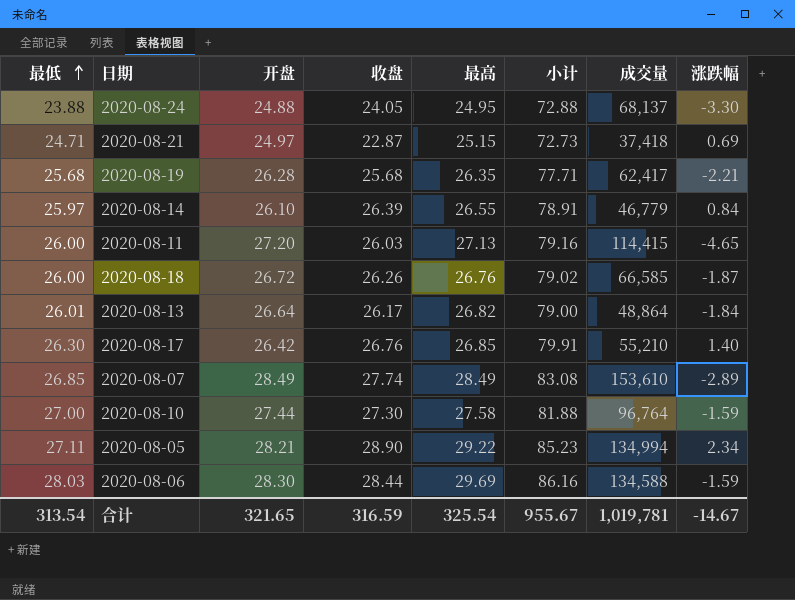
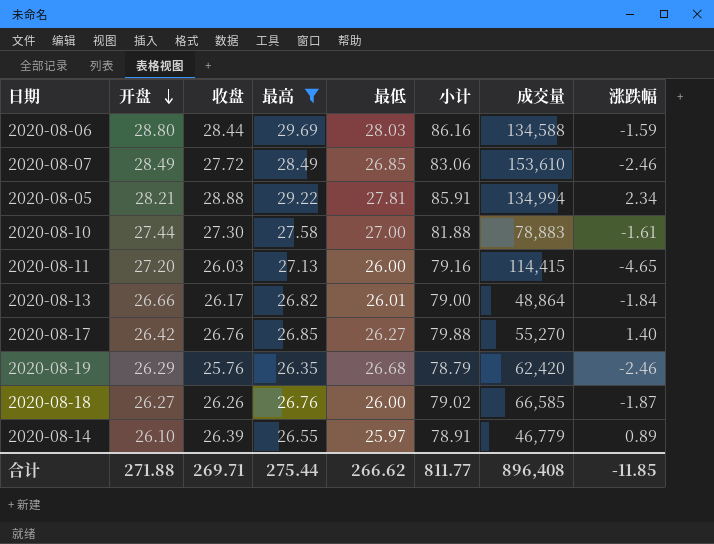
filter: none -> 最高 >= 26.35
row order: 最低 ascending -> 开盘 descending
column 最低 | position: 1 -> 5
2020-08-06 | 开盘: 28.30 -> 28.80
2020-08-07 | 收盘: 27.74 -> 27.72
2020-08-07 | 小计: 83.08 -> 83.06
2020-08-07 | 涨跌幅: -2.89 -> -2.46
2020-08-05 | 收盘: 28.90 -> 28.88
2020-08-05 | 最低: 27.11 -> 27.81
2020-08-05 | 小计: 85.23 -> 85.91
2020-08-10 | 成交量: 96,764 -> 78,883
2020-08-10 | 涨跌幅: -1.59 -> -1.61
2020-08-13 | 开盘: 26.64 -> 26.66
2020-08-17 | 最低: 26.30 -> 26.27
2020-08-17 | 小计: 79.91 -> 79.88
2020-08-17 | 成交量: 55,210 -> 55,270
2020-08-19 | 开盘: 26.28 -> 26.29
2020-08-19 | 收盘: 25.68 -> 25.76
2020-08-19 | 最低: 25.68 -> 26.68
2020-08-19 | 小计: 77.71 -> 78.79
2020-08-19 | 成交量: 62,417 -> 62,420
2020-08-19 | 涨跌幅: -2.21 -> -2.46
2020-08-18 | 开盘: 26.72 -> 26.27
2020-08-14 | 涨跌幅: 0.84 -> 0.89
合计 | 开盘: 321.65 -> 271.88
合计 | 收盘: 316.59 -> 269.71
合计 | 最高: 325.54 -> 275.44
合计 | 最低: 313.54 -> 266.62
合计 | 小计: 955.67 -> 811.77
合计 | 成交量: 1,019,781 -> 896,408
合计 | 涨跌幅: -14.67 -> -11.85

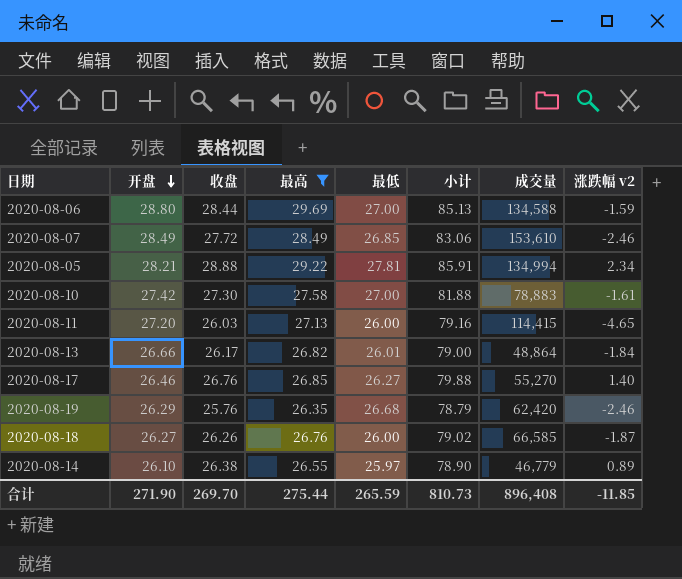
column name: 涨跌幅 -> 涨跌幅 v2
2020-08-06 | 最低: 28.03 -> 27.00
2020-08-06 | 小计: 86.16 -> 85.13
2020-08-10 | 开盘: 27.44 -> 27.42
2020-08-17 | 开盘: 26.42 -> 26.46
2020-08-14 | 收盘: 26.39 -> 26.38
2020-08-14 | 小计: 78.91 -> 78.90
合计 | 开盘: 271.88 -> 271.90
合计 | 收盘: 269.71 -> 269.70
合计 | 最低: 266.62 -> 265.59
合计 | 小计: 811.77 -> 810.73

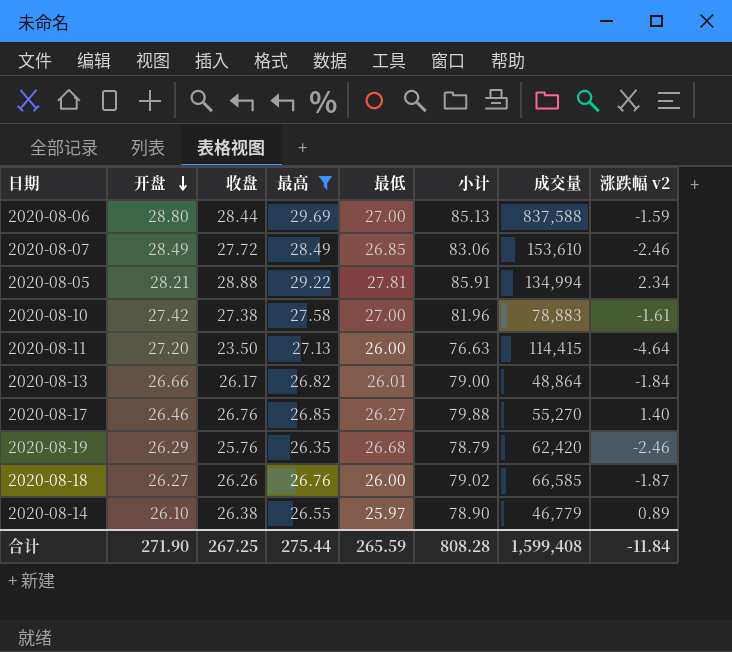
2020-08-06 | 成交量: 134,588 -> 837,588
2020-08-10 | 收盘: 27.30 -> 27.38
2020-08-10 | 小计: 81.88 -> 81.96
2020-08-11 | 收盘: 26.03 -> 23.50
2020-08-11 | 小计: 79.16 -> 76.63
2020-08-11 | 涨跌幅 v2: -4.65 -> -4.64
合计 | 收盘: 269.70 -> 267.25
合计 | 小计: 810.73 -> 808.28
合计 | 成交量: 896,408 -> 1,599,408
合计 | 涨跌幅 v2: -11.85 -> -11.84

